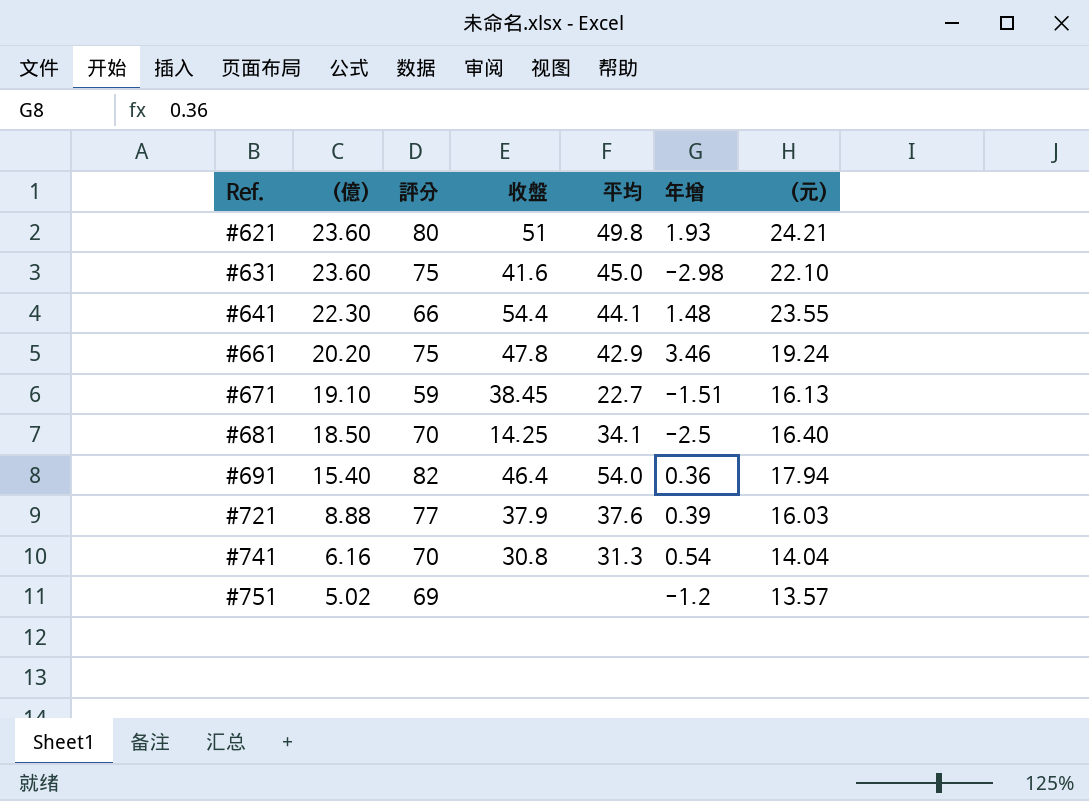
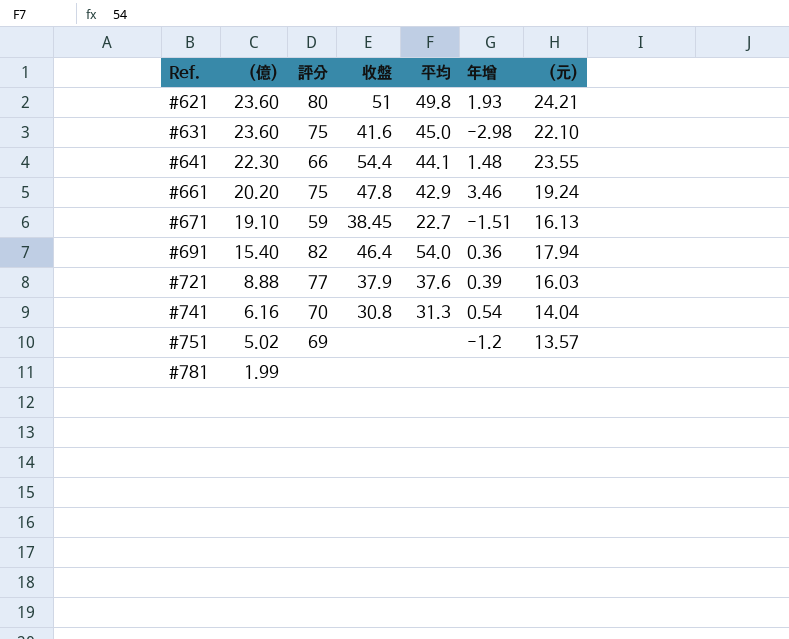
row #681: 18.50 | 70 | 14.25 | 34.1 | -2.5 | 16.40 -> none
row #781: none -> 1.99 | none | none | none | none | none

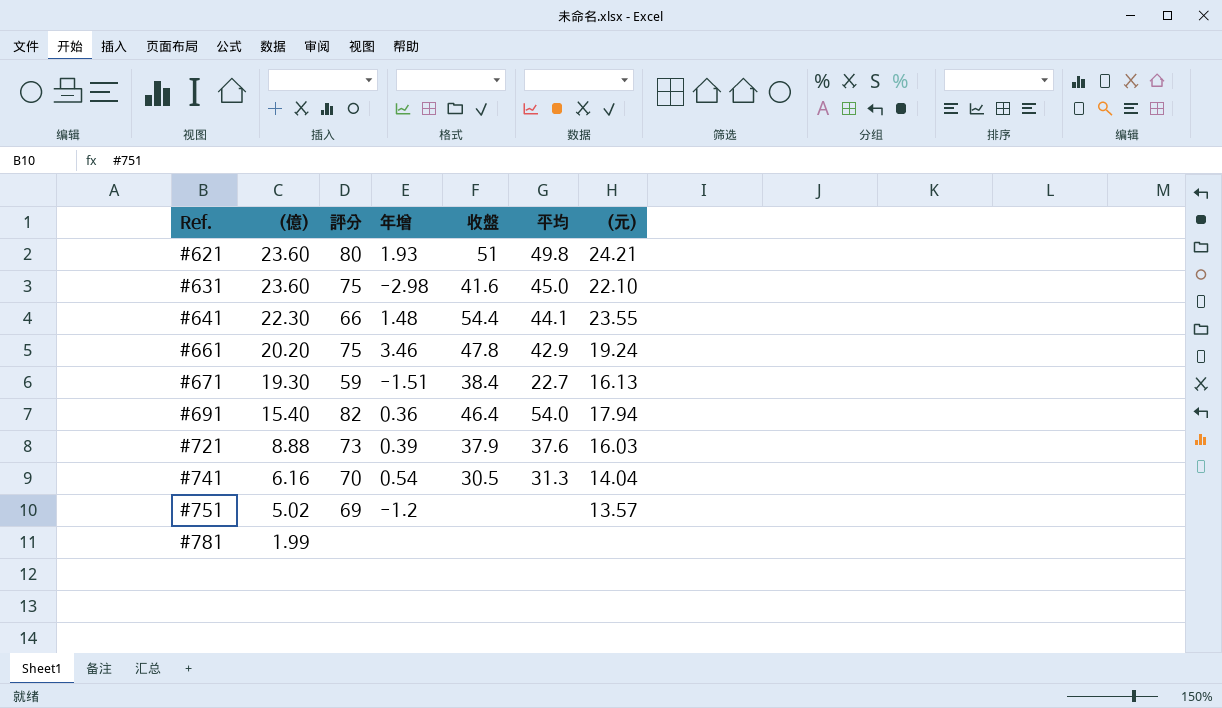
column 年增 | position: 6 -> 4
#671 | (億): 19.10 -> 19.30
#671 | 收盤: 38.45 -> 38.4
#721 | 評分: 77 -> 73
#741 | 收盤: 30.8 -> 30.5

